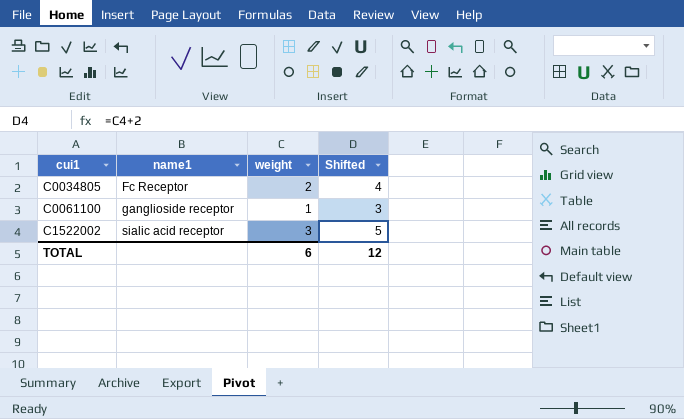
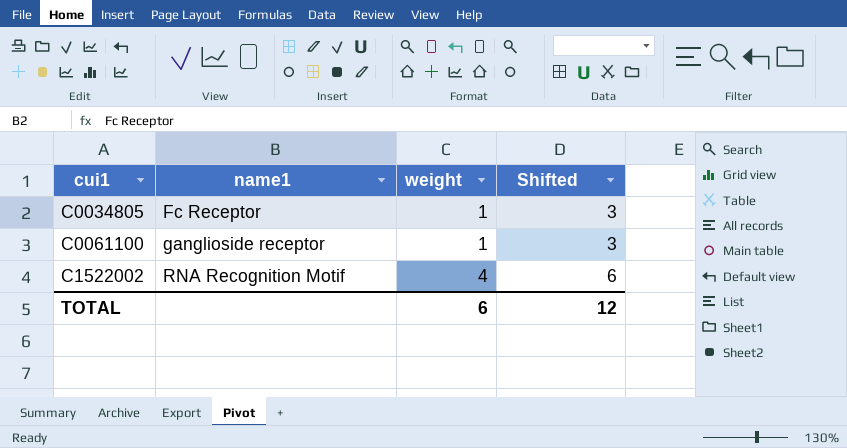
C0034805 | weight: 2 -> 1
C0034805 | Shifted: 4 -> 3
C1522002 | name1: sialic acid receptor -> RNA Recognition Motif
C1522002 | weight: 3 -> 4
C1522002 | Shifted: 5 -> 6

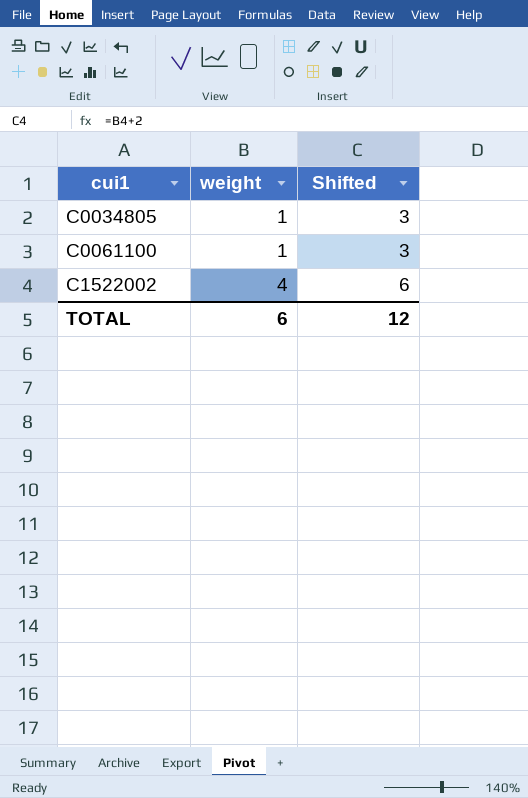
column name1 | position: 2 -> none

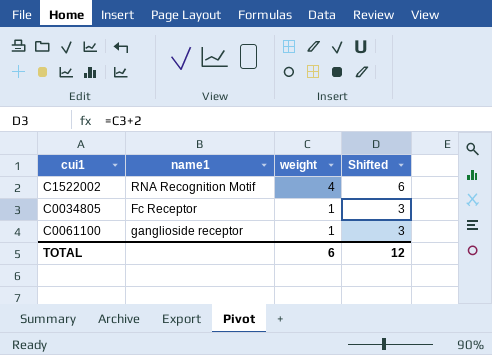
row order: cui1 ascending -> weight descending
column name1 | position: none -> 2

